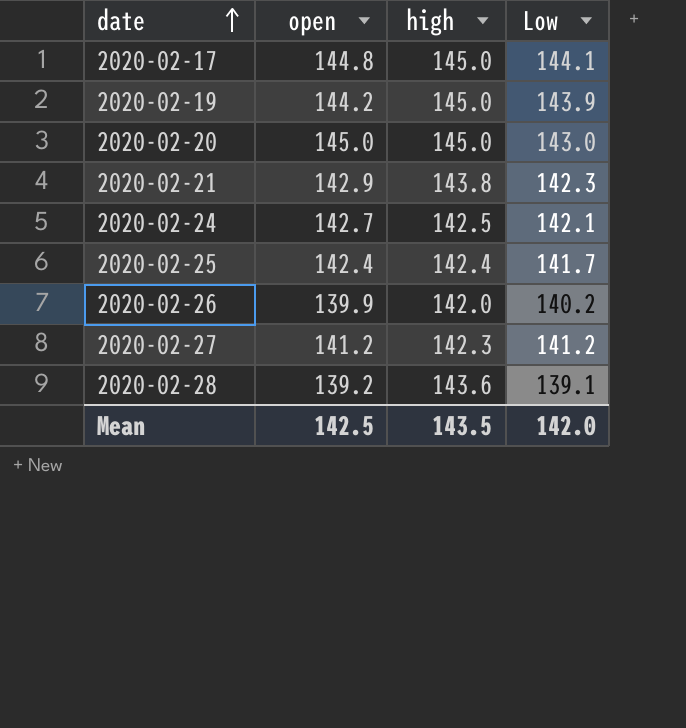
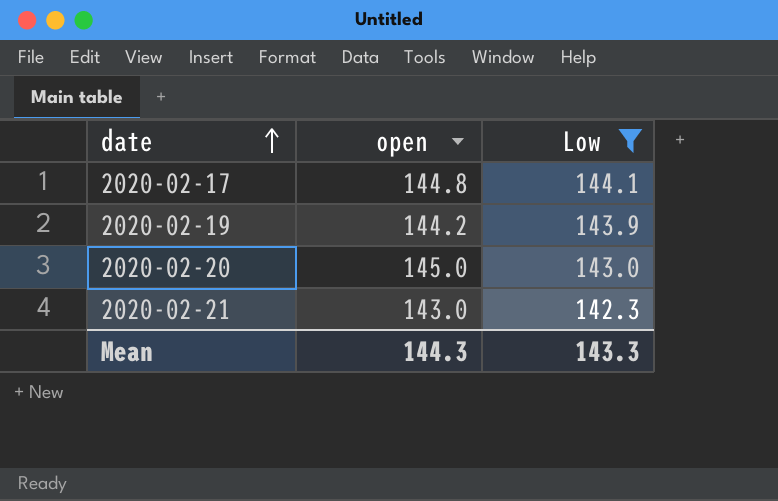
filter: none -> Low >= 142.3
column high | position: 3 -> none
2020-02-21 | open: 142.9 -> 143.0
Mean | open: 142.5 -> 144.3
Mean | Low: 142.0 -> 143.3

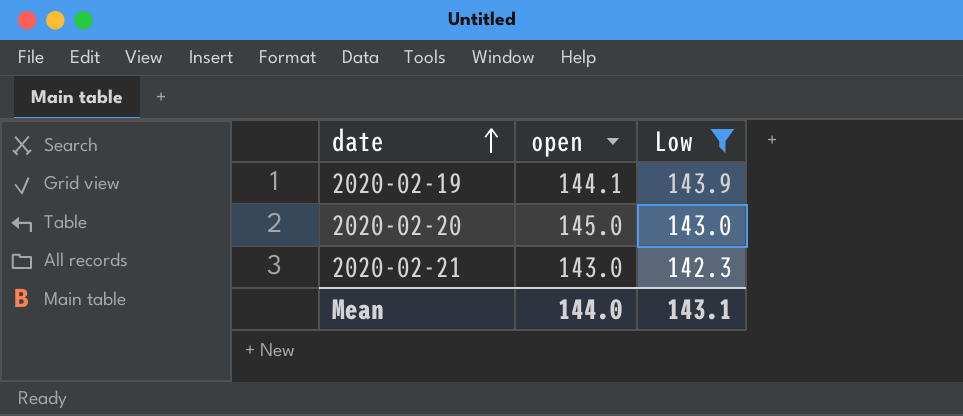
row 2020-02-17: 144.8 | 144.1 -> none
2020-02-19 | open: 144.2 -> 144.1
Mean | open: 144.3 -> 144.0
Mean | Low: 143.3 -> 143.1

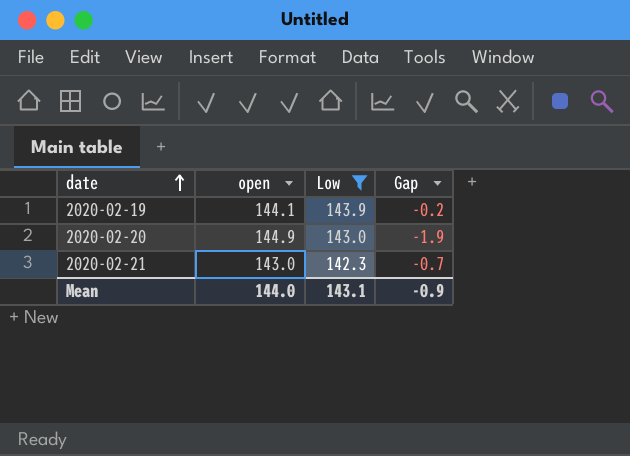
column Gap | formula: none -> [Low] - [open]
2020-02-20 | open: 145.0 -> 144.9

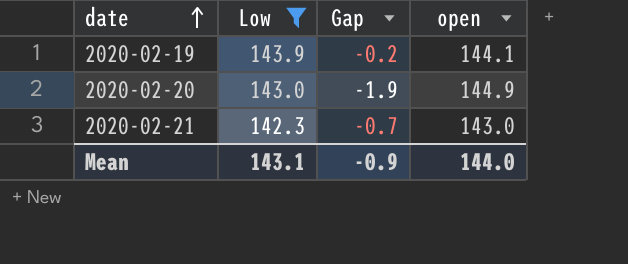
column open | position: 2 -> 4

